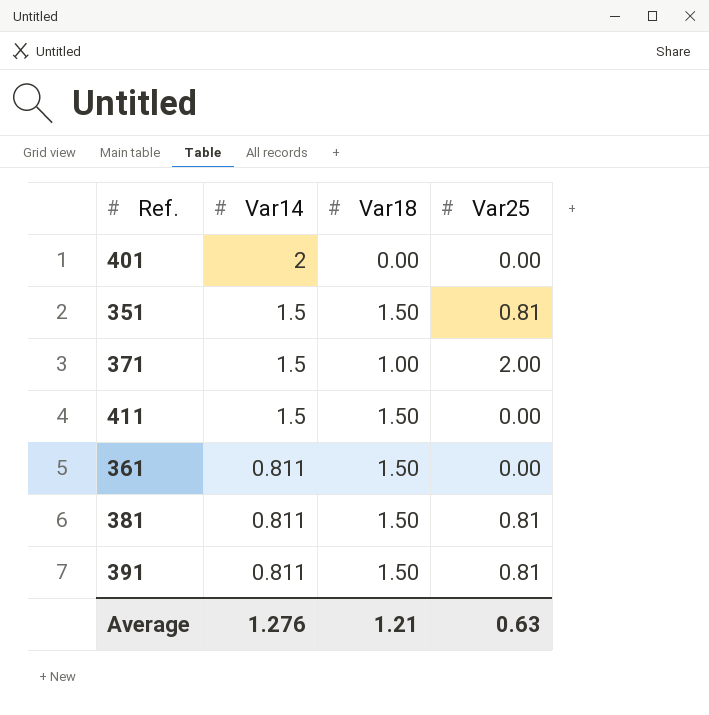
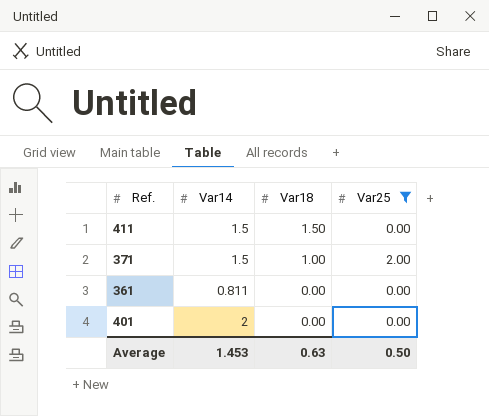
filter: none -> Var25 != 0.81
row order: Var14 descending -> Var18 descending
361 | Var18: 1.50 -> 0.00
Average | Var14: 1.276 -> 1.453
Average | Var18: 1.21 -> 0.63
Average | Var25: 0.63 -> 0.50

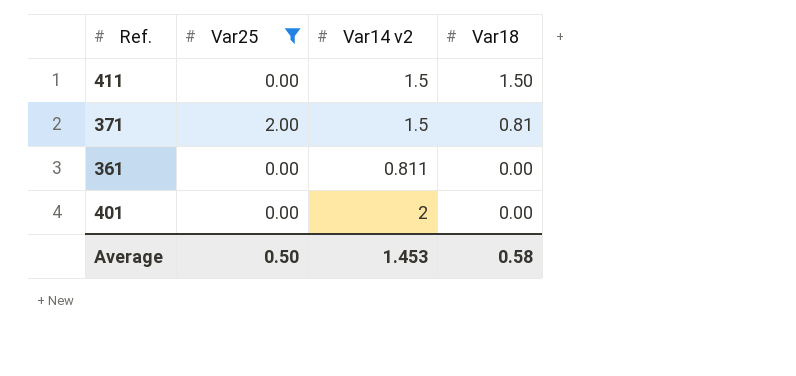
column Var25 | position: 4 -> 2
column name: Var14 -> Var14 v2
371 | Var18: 1.00 -> 0.81
Average | Var18: 0.63 -> 0.58

